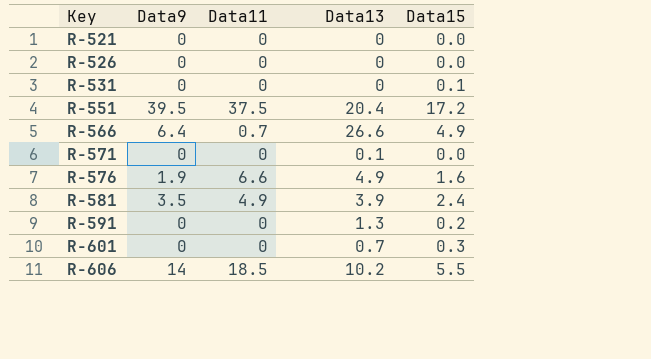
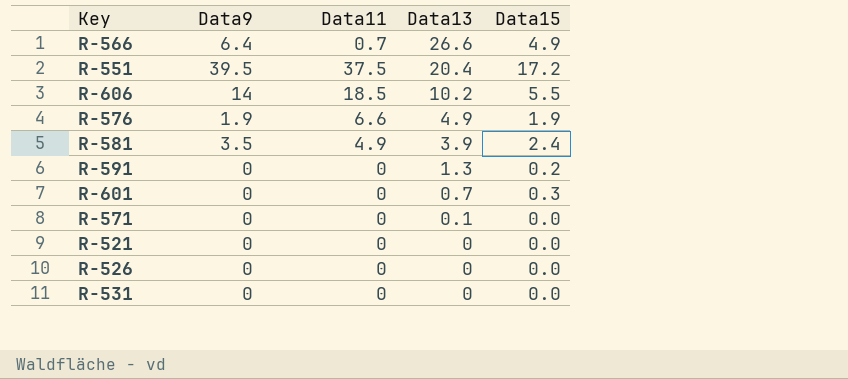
row order: Key ascending -> Data13 descending
R-576 | Data15: 1.6 -> 1.9
R-531 | Data15: 0.1 -> 0.0

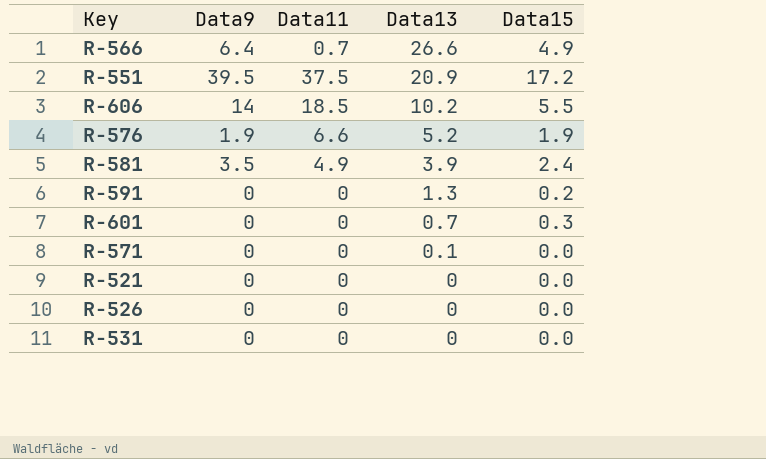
R-551 | Data13: 20.4 -> 20.9
R-576 | Data13: 4.9 -> 5.2

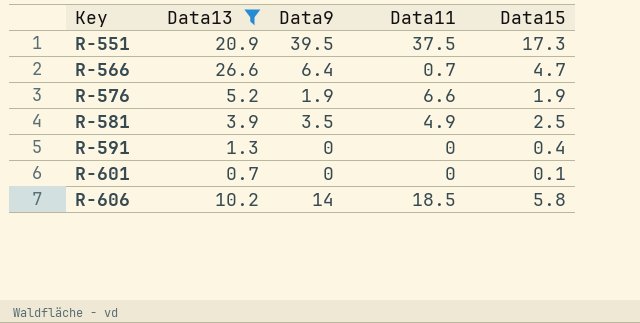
filter: none -> Data13 >= 0.7
row order: Data13 descending -> Key ascending
column Data13 | position: 4 -> 2
R-551 | Data15: 17.2 -> 17.3
R-566 | Data15: 4.9 -> 4.7
R-581 | Data15: 2.4 -> 2.5
R-591 | Data15: 0.2 -> 0.4
R-601 | Data15: 0.3 -> 0.1
R-606 | Data15: 5.5 -> 5.8

